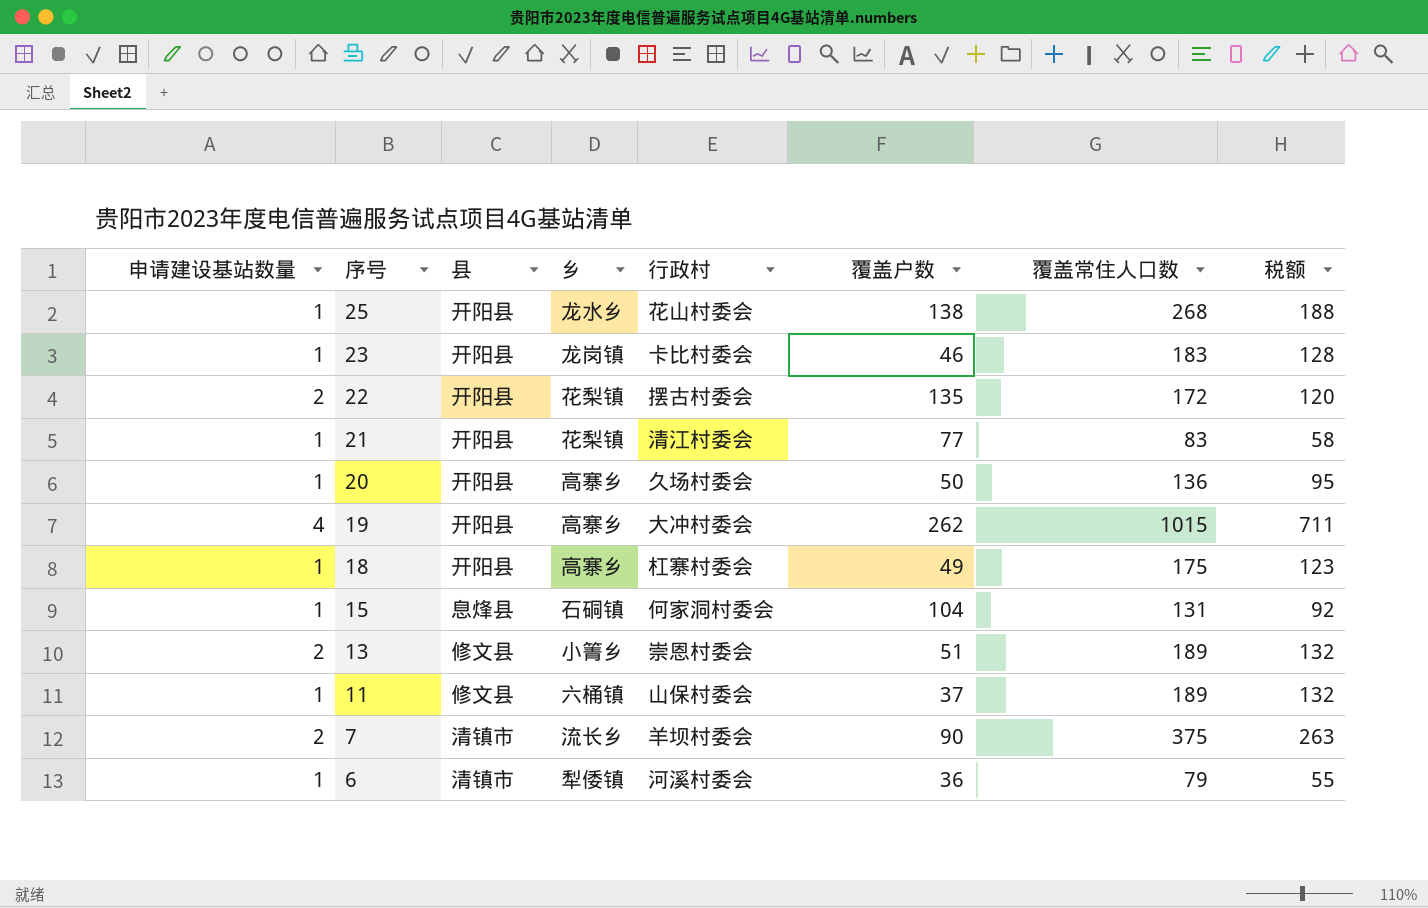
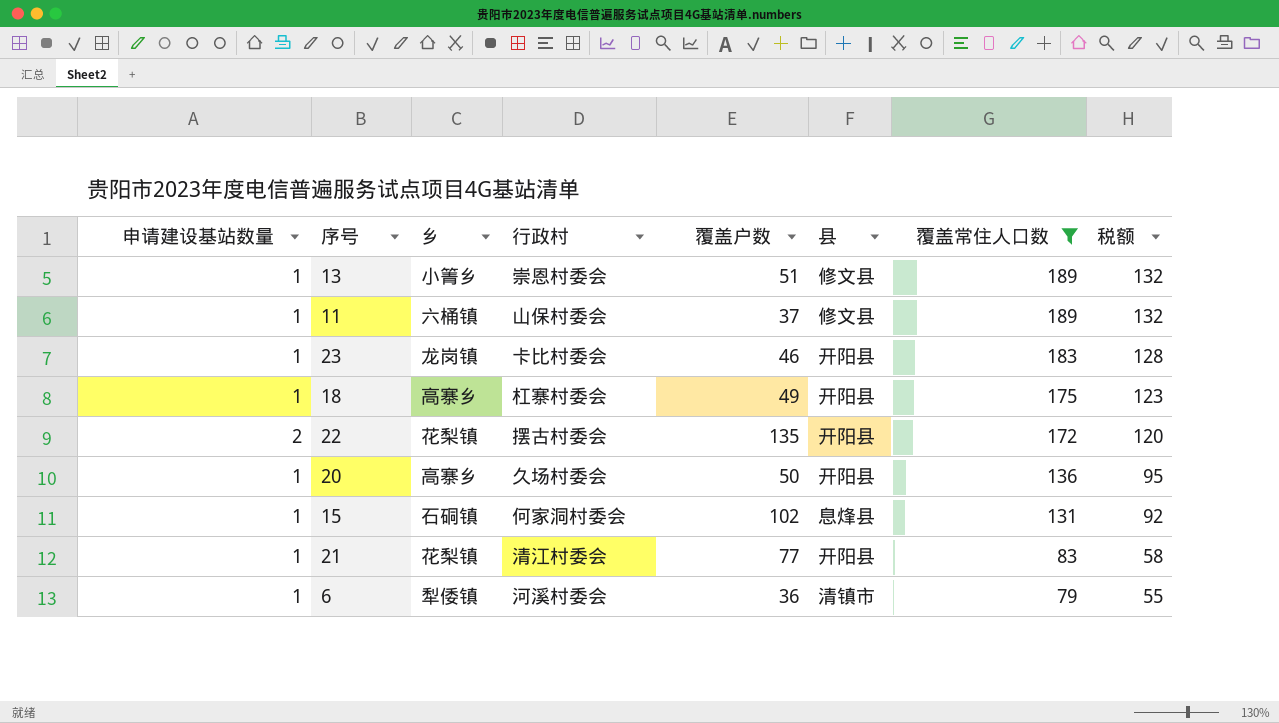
filter: none -> 覆盖常住人口数 <= 189
row order: 序号 descending -> 覆盖常住人口数 descending
column 县 | position: 3 -> 6
13 | 申请建设基站数量: 2 -> 1
15 | 覆盖户数: 104 -> 102

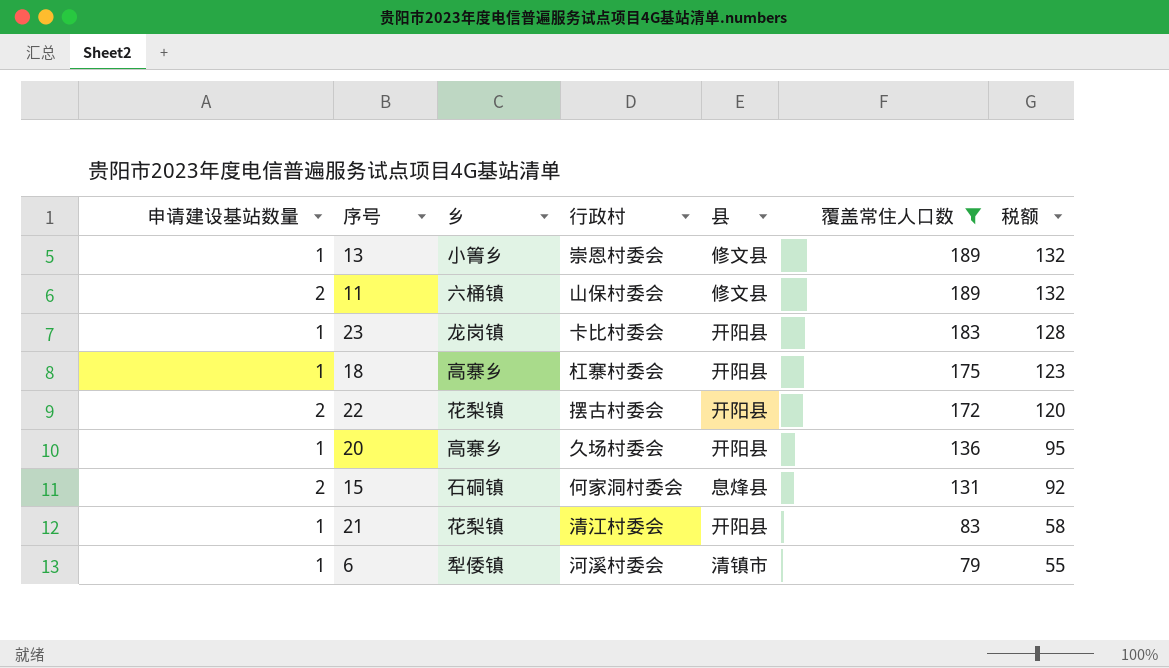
column 覆盖户数 | position: 5 -> none
11 | 申请建设基站数量: 1 -> 2
15 | 申请建设基站数量: 1 -> 2

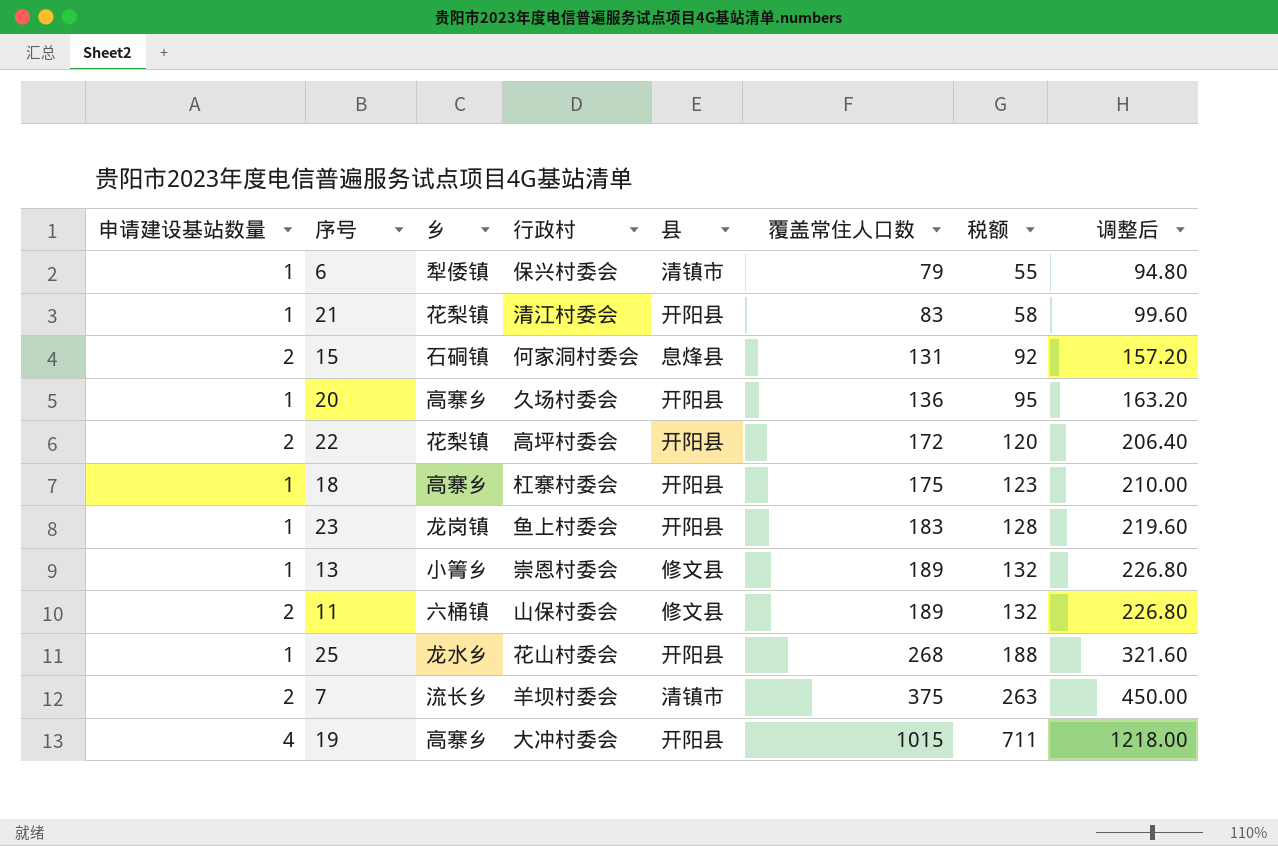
filter: 覆盖常住人口数 <= 189 -> none
row order: 覆盖常住人口数 descending -> 覆盖常住人口数 ascending
column 调整后 | formula: none -> [覆盖常住人口数] * 1.2
6 | 行政村: 河溪村委会 -> 保兴村委会
22 | 行政村: 摆古村委会 -> 高坪村委会
23 | 行政村: 卡比村委会 -> 鱼上村委会

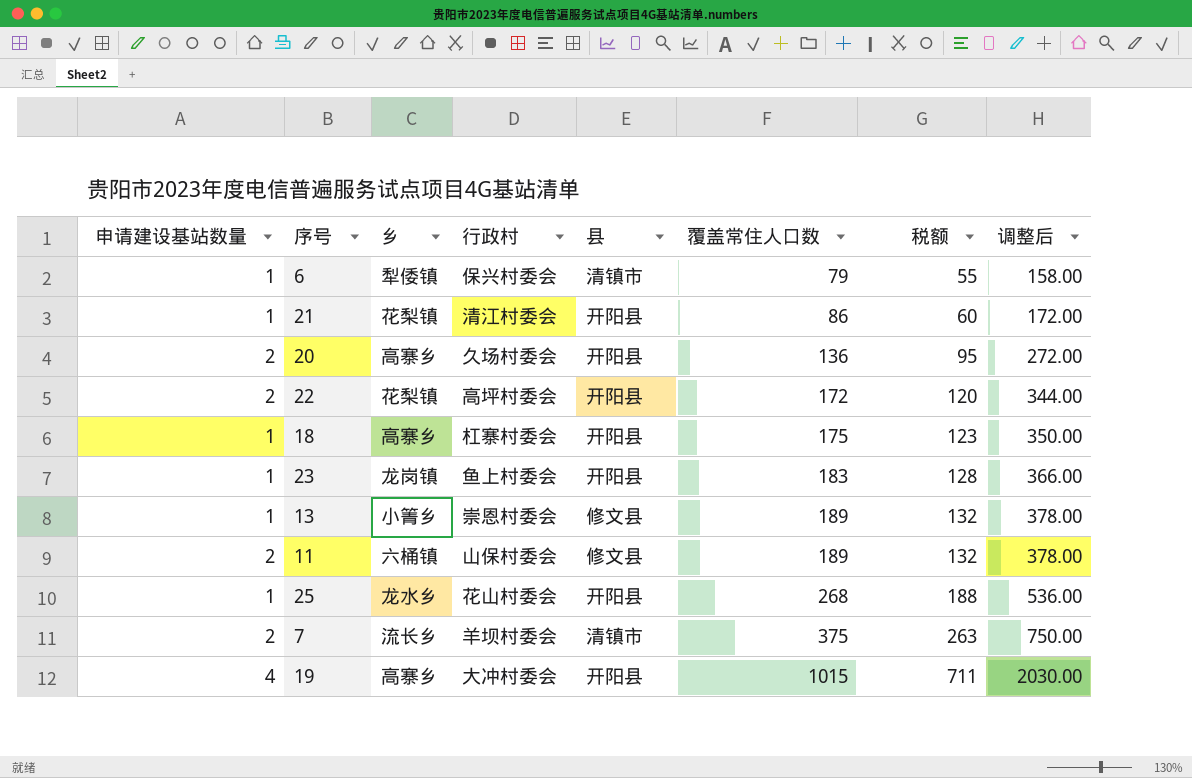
column 调整后 | formula: [覆盖常住人口数] * 1.2 -> [覆盖常住人口数] * 2
row 15: 2 | 石硐镇 | 何家洞村委会 | 息烽县 | 131 | 92 | 157.20 -> none
21 | 覆盖常住人口数: 83 -> 86
21 | 税额: 58 -> 60
20 | 申请建设基站数量: 1 -> 2

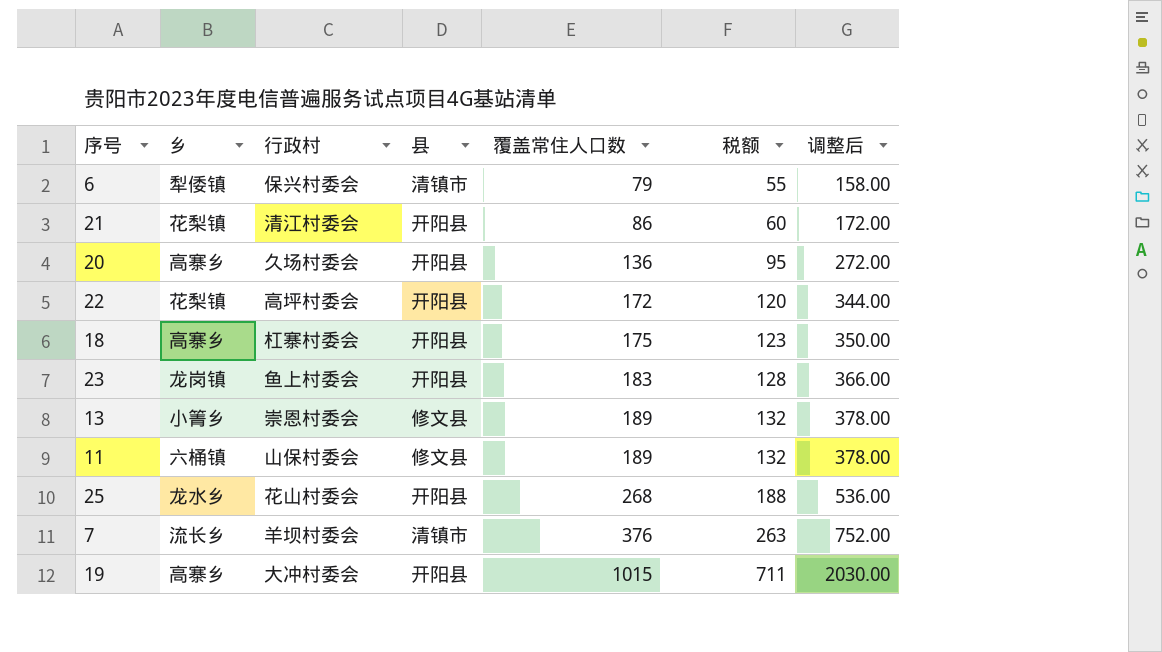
column 申请建设基站数量 | position: 1 -> none
7 | 覆盖常住人口数: 375 -> 376
7 | 调整后: 750.00 -> 752.00

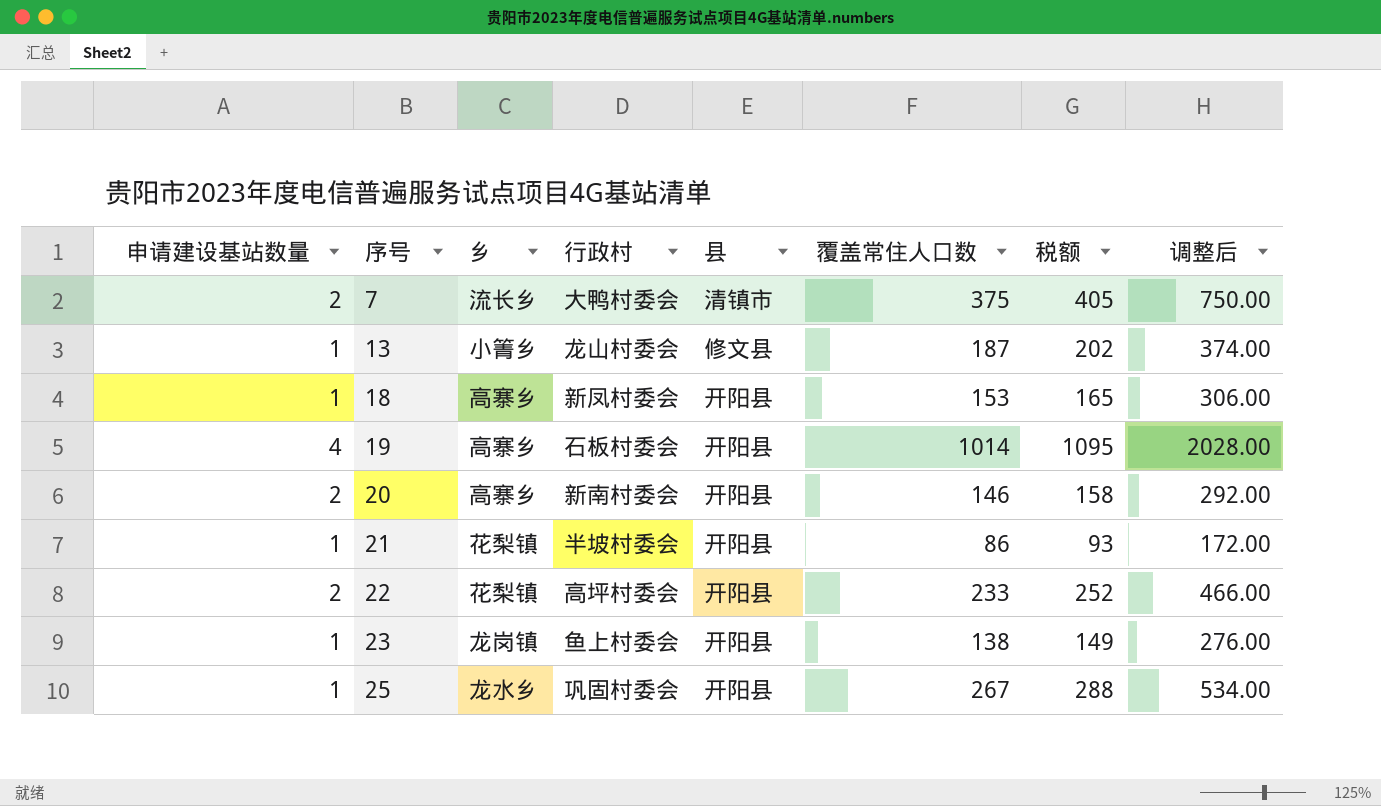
row order: 覆盖常住人口数 ascending -> 序号 ascending
column 申请建设基站数量 | position: none -> 1
column 税额 | formula: [覆盖常住人口数] * 0.7 -> [覆盖常住人口数] * 1.08
row 6: 犁倭镇 | 保兴村委会 | 清镇市 | 79 | 55 | 158.00 -> none
row 11: 六桶镇 | 山保村委会 | 修文县 | 189 | 132 | 378.00 -> none
7 | 行政村: 羊坝村委会 -> 大鸭村委会
7 | 覆盖常住人口数: 376 -> 375
7 | 调整后: 752.00 -> 750.00
13 | 行政村: 崇恩村委会 -> 龙山村委会
13 | 覆盖常住人口数: 189 -> 187
13 | 调整后: 378.00 -> 374.00
18 | 行政村: 杠寨村委会 -> 新凤村委会
18 | 覆盖常住人口数: 175 -> 153
18 | 调整后: 350.00 -> 306.00
19 | 行政村: 大冲村委会 -> 石板村委会
19 | 覆盖常住人口数: 1015 -> 1014
19 | 调整后: 2030.00 -> 2028.00
20 | 行政村: 久场村委会 -> 新南村委会
20 | 覆盖常住人口数: 136 -> 146
20 | 调整后: 272.00 -> 292.00
21 | 行政村: 清江村委会 -> 半坡村委会
22 | 覆盖常住人口数: 172 -> 233
22 | 调整后: 344.00 -> 466.00
23 | 覆盖常住人口数: 183 -> 138
23 | 调整后: 366.00 -> 276.00
25 | 行政村: 花山村委会 -> 巩固村委会
25 | 覆盖常住人口数: 268 -> 267
25 | 调整后: 536.00 -> 534.00

